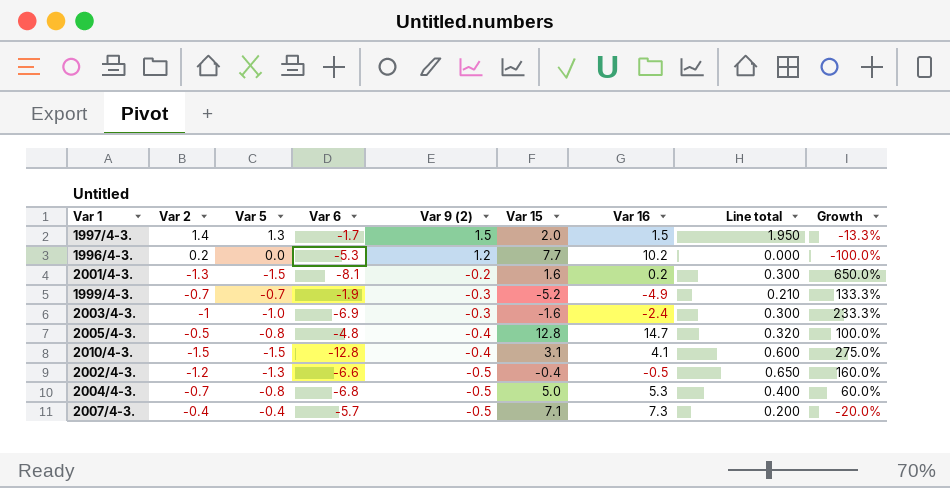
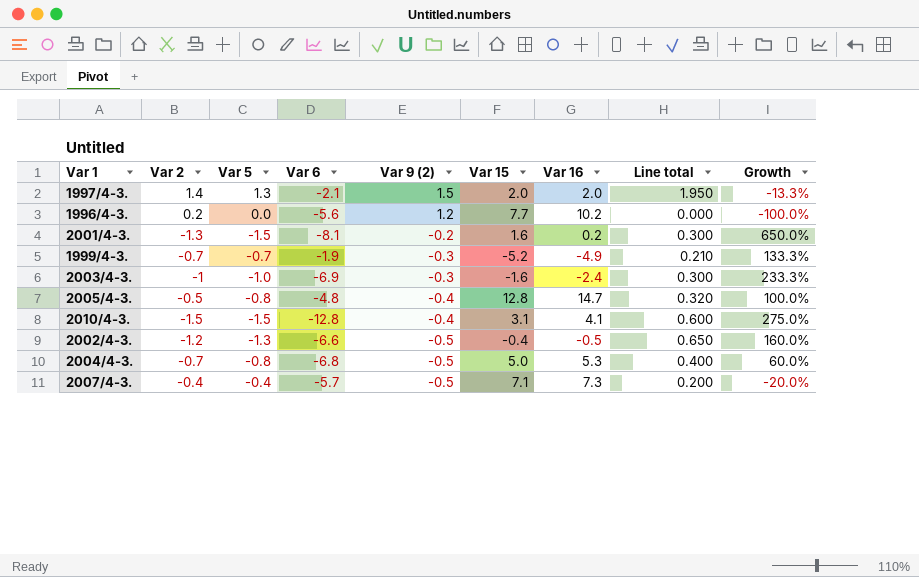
1997/4-3. | Var 6: -1.7 -> -2.1
1997/4-3. | Var 16: 1.5 -> 2.0
1996/4-3. | Var 6: -5.3 -> -5.6

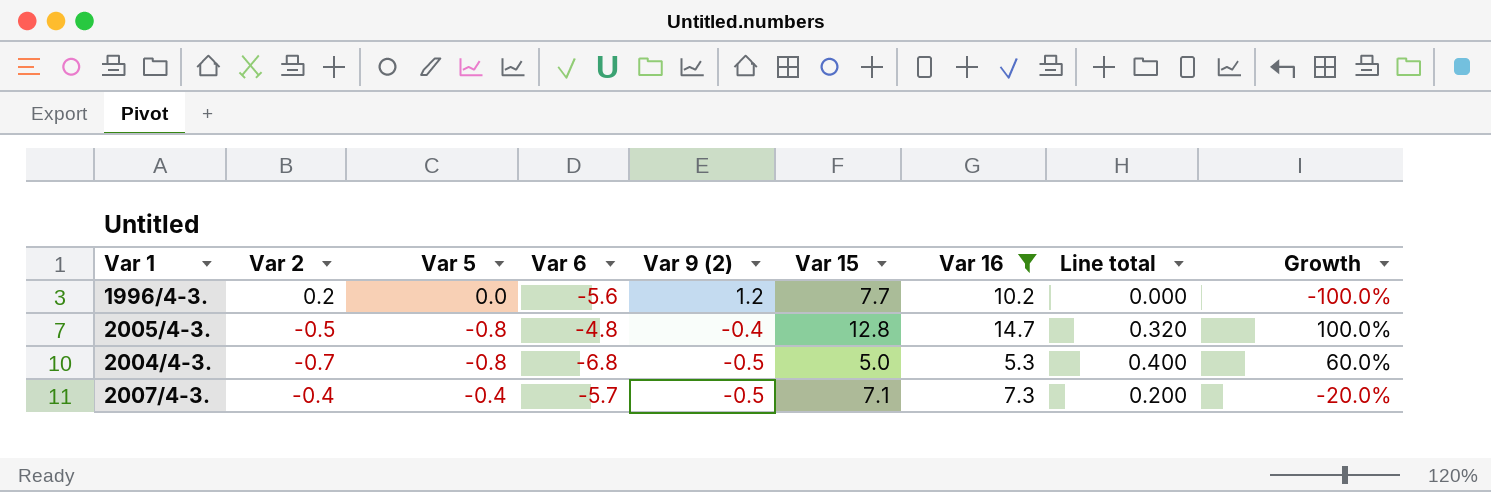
filter: none -> Var 16 >= 5.3

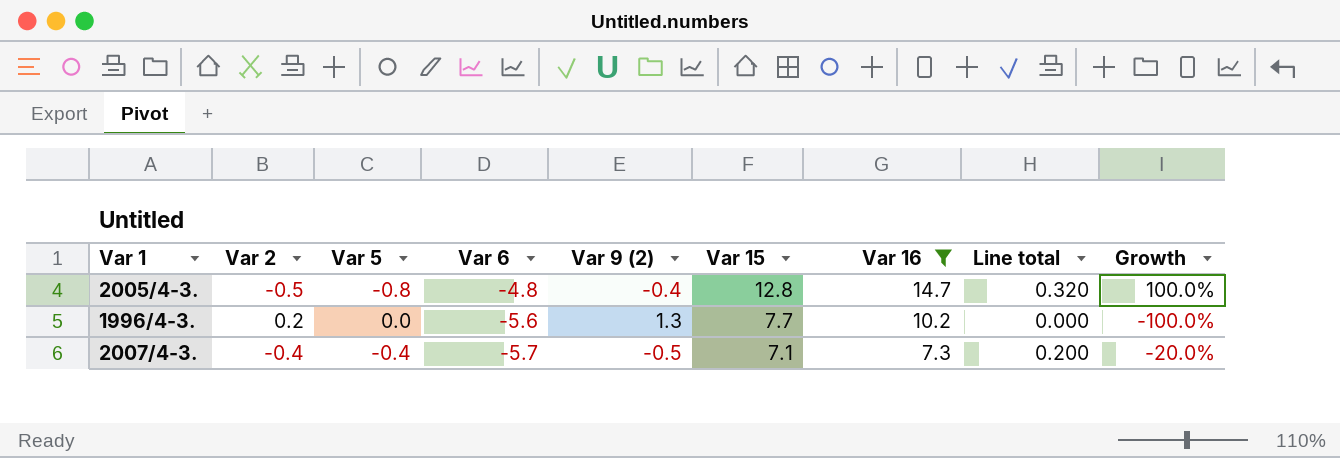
row order: Var 9 (2) descending -> Var 6 descending
row 2004/4-3.: -0.7 | -0.8 | -6.8 | -0.5 | 5.0 | 5.3 | 0.400 | 60.0% -> none
1996/4-3. | Var 9 (2): 1.2 -> 1.3

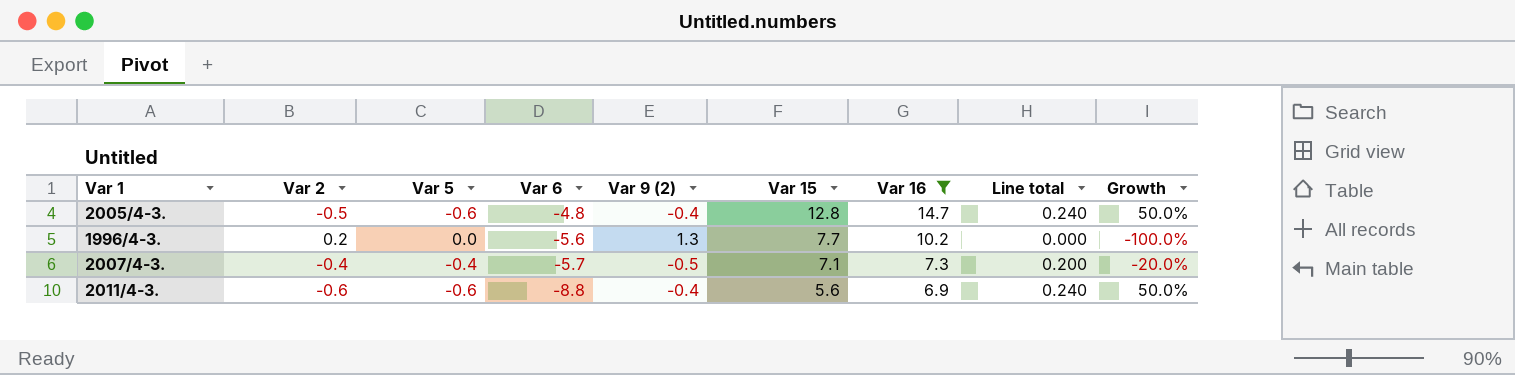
2005/4-3. | Var 5: -0.8 -> -0.6
2005/4-3. | Line total: 0.320 -> 0.240
2005/4-3. | Growth: 100.0% -> 50.0%
row 2011/4-3.: none -> -0.6 | -0.6 | -8.8 | -0.4 | 5.6 | 6.9 | 0.240 | 50.0%

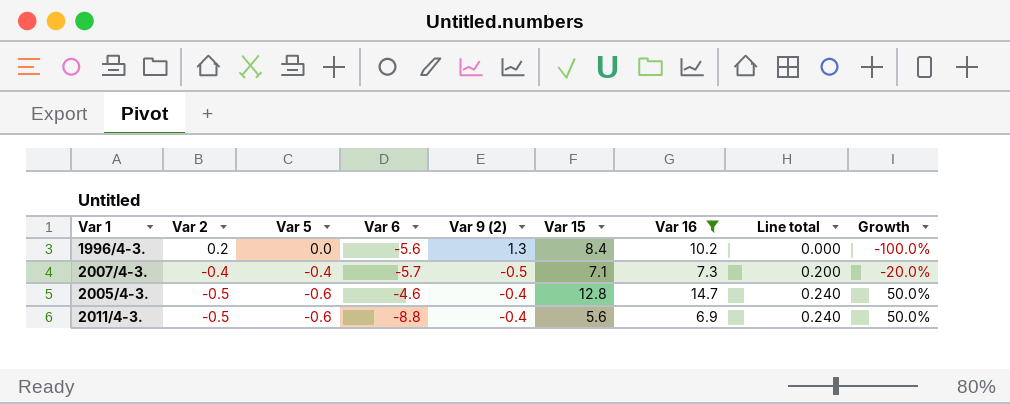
row order: Var 6 descending -> Var 2 descending
1996/4-3. | Var 15: 7.7 -> 8.4
2005/4-3. | Var 6: -4.8 -> -4.6
2011/4-3. | Var 2: -0.6 -> -0.5

